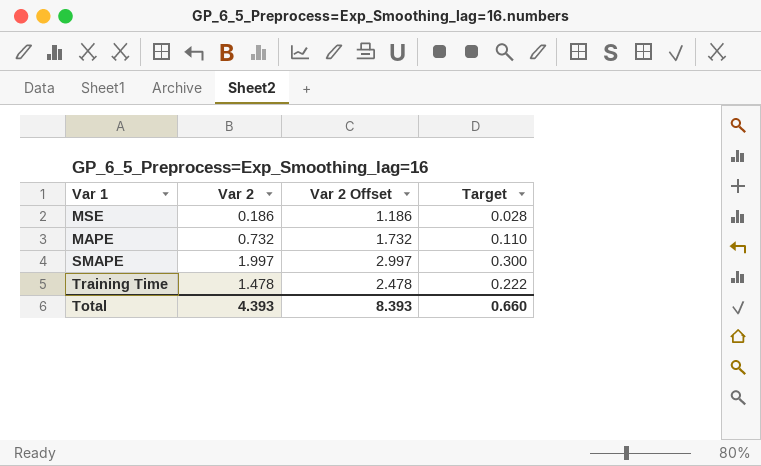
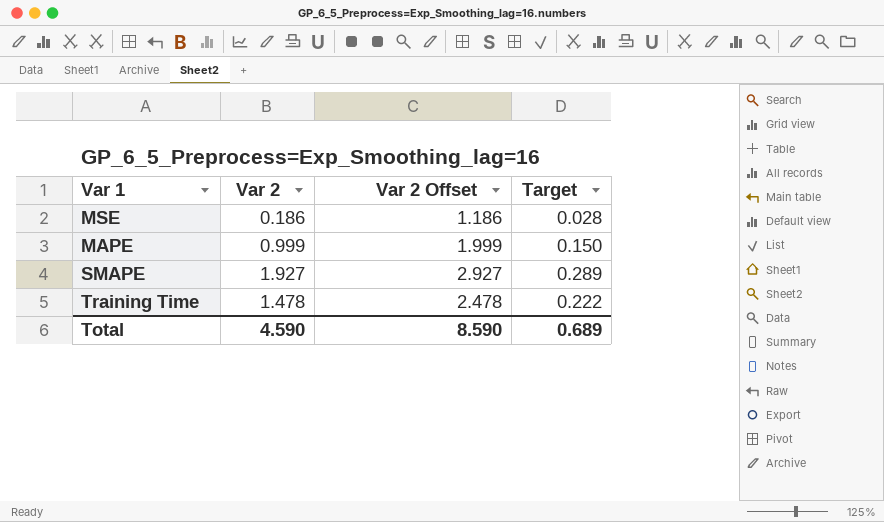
MAPE | Var 2: 0.732 -> 0.999
MAPE | Var 2 Offset: 1.732 -> 1.999
MAPE | Target: 0.110 -> 0.150
SMAPE | Var 2: 1.997 -> 1.927
SMAPE | Var 2 Offset: 2.997 -> 2.927
SMAPE | Target: 0.300 -> 0.289
Total | Var 2: 4.393 -> 4.590
Total | Var 2 Offset: 8.393 -> 8.590
Total | Target: 0.660 -> 0.689

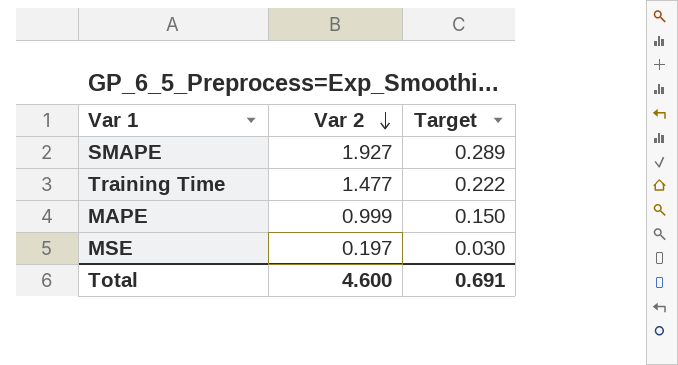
row order: none -> Var 2 descending
column Var 2 Offset | formula: [Var 2] + 1 -> none
Training Time | Var 2: 1.478 -> 1.477
MSE | Var 2: 0.186 -> 0.197
MSE | Target: 0.028 -> 0.030
Total | Var 2: 4.590 -> 4.600
Total | Target: 0.689 -> 0.691

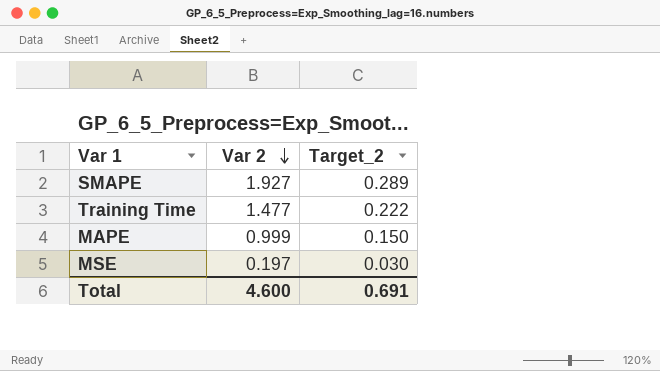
column name: Target -> Target_2

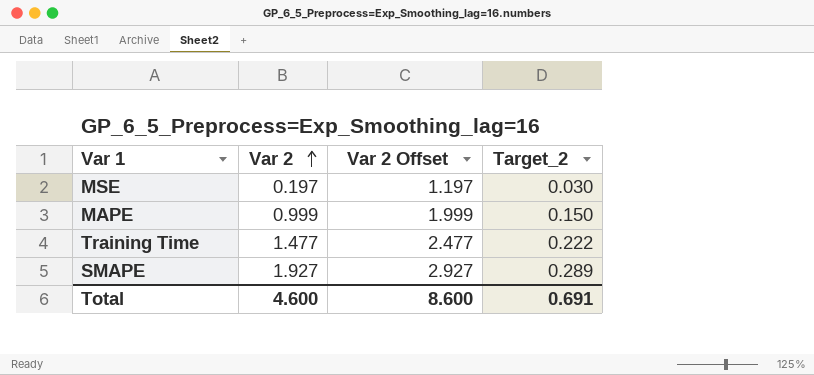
row order: Var 2 descending -> Var 2 ascending
column Var 2 Offset | formula: none -> [Var 2] + 1

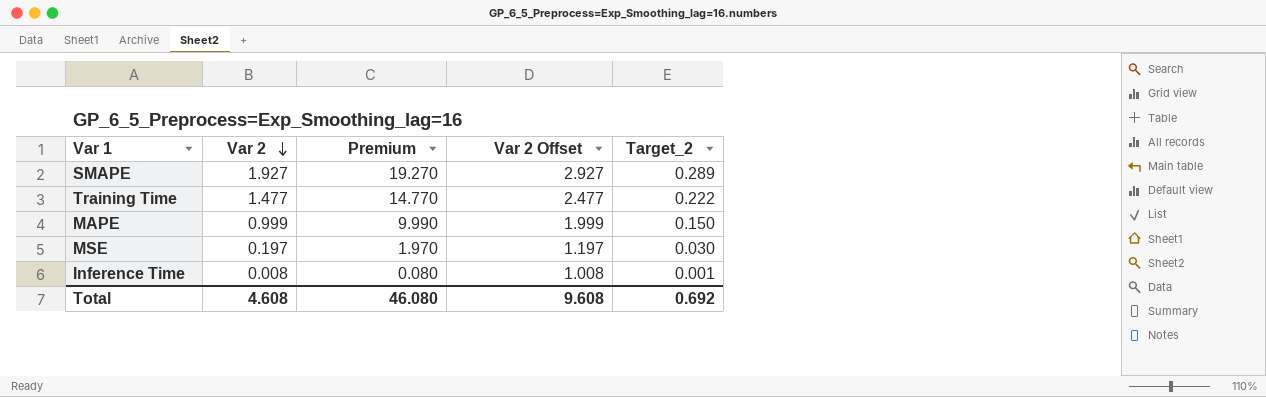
row order: Var 2 ascending -> Var 2 descending
column Premium | formula: none -> [Var 2] * 10
row Inference Time: none -> 0.008 | 0.080 | 1.008 | 0.001
Total | Var 2: 4.600 -> 4.608
Total | Var 2 Offset: 8.600 -> 9.608
Total | Target_2: 0.691 -> 0.692

